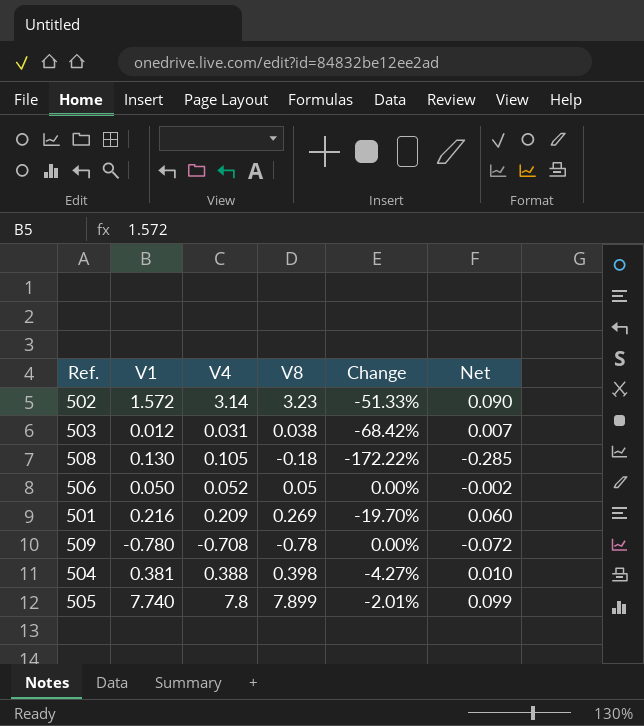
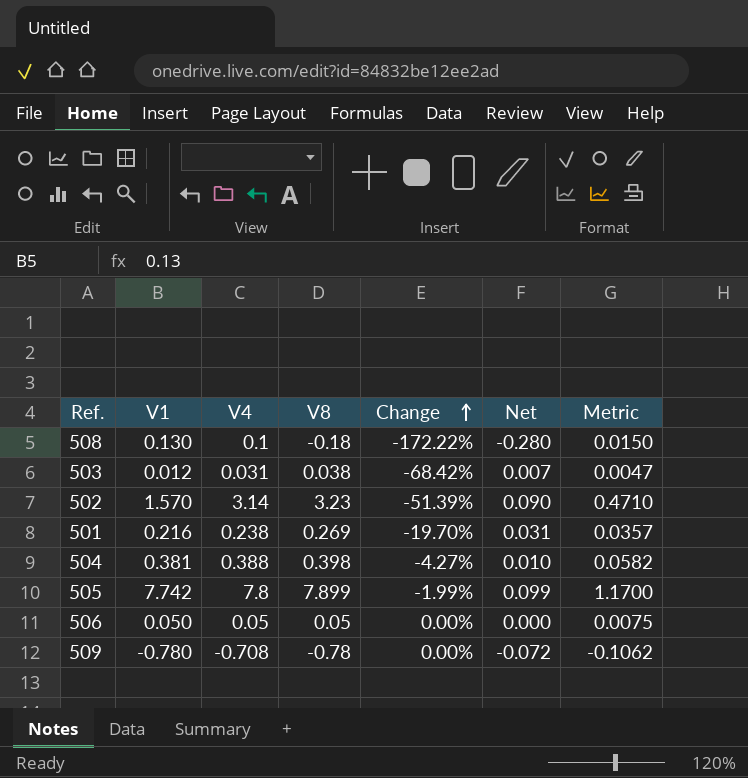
row order: none -> Change ascending
column Metric | formula: none -> [V4] * 0.15
508 | V4: 0.105 -> 0.1
508 | Net: -0.285 -> -0.280
502 | V1: 1.572 -> 1.570
502 | Change: -51.33% -> -51.39%
501 | V4: 0.209 -> 0.238
501 | Net: 0.060 -> 0.031
505 | V1: 7.740 -> 7.742
505 | Change: -2.01% -> -1.99%
506 | V4: 0.052 -> 0.05
506 | Net: -0.002 -> 0.000

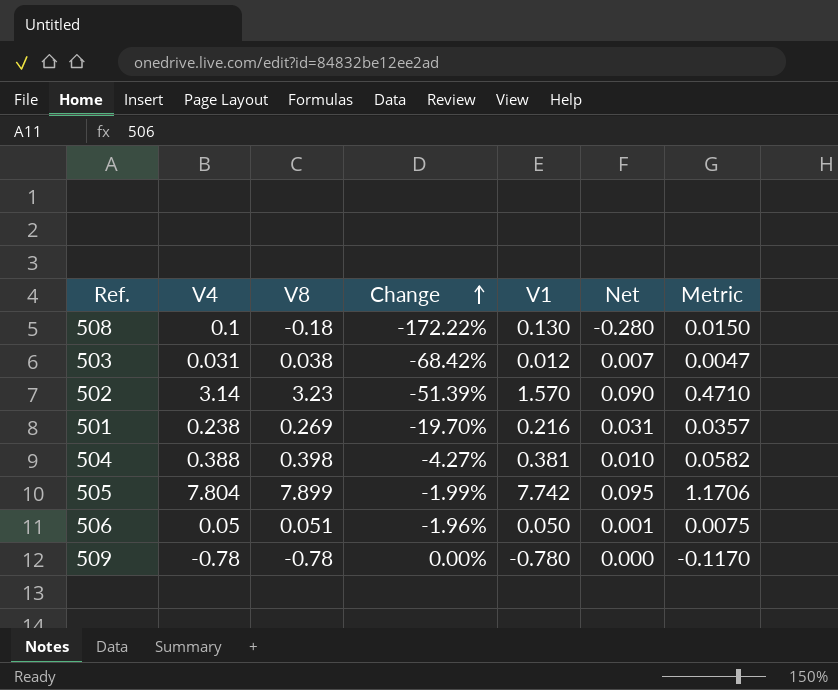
column V1 | position: 2 -> 5
505 | V4: 7.8 -> 7.804
505 | Net: 0.099 -> 0.095
505 | Metric: 1.1700 -> 1.1706
506 | V8: 0.05 -> 0.051
506 | Change: 0.00% -> -1.96%
506 | Net: 0.000 -> 0.001
509 | V4: -0.708 -> -0.78
509 | Net: -0.072 -> 0.000
509 | Metric: -0.1062 -> -0.1170

